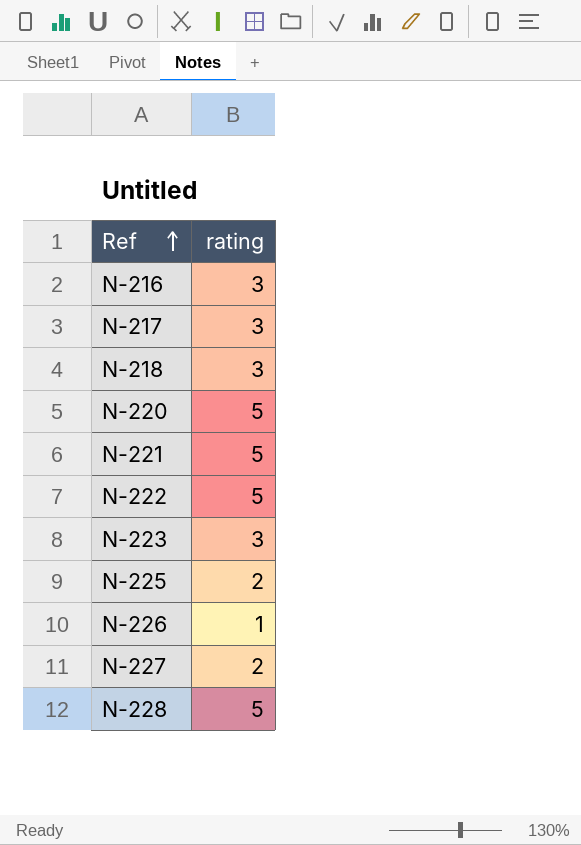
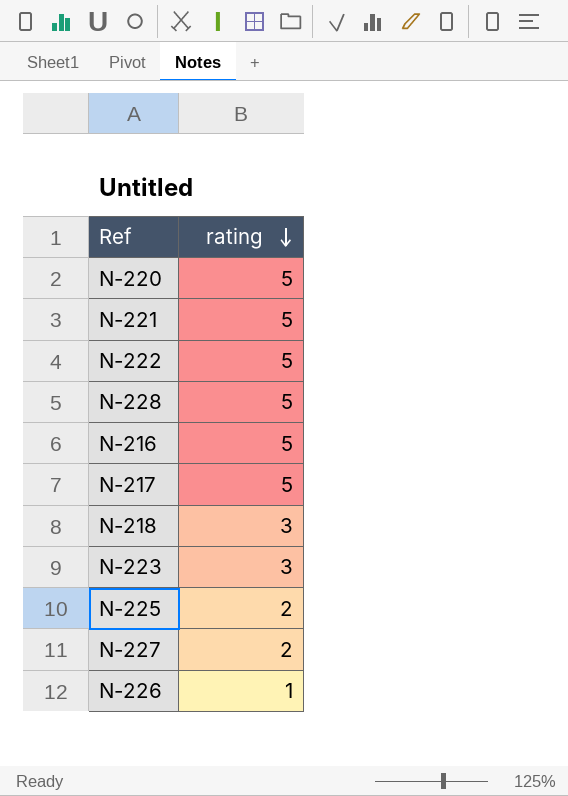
row order: Ref ascending -> rating descending
N-216 | rating: 3 -> 5
N-217 | rating: 3 -> 5

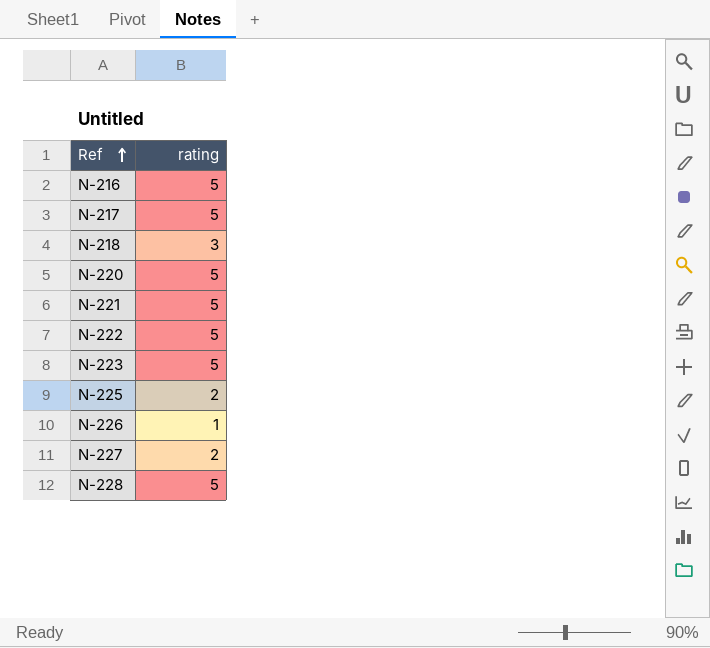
row order: rating descending -> Ref ascending
N-223 | rating: 3 -> 5

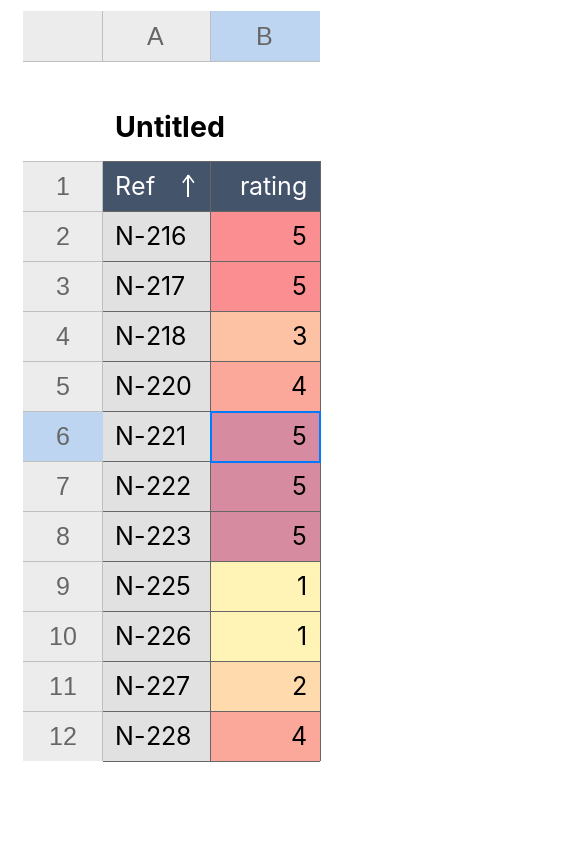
N-220 | rating: 5 -> 4
N-225 | rating: 2 -> 1
N-228 | rating: 5 -> 4

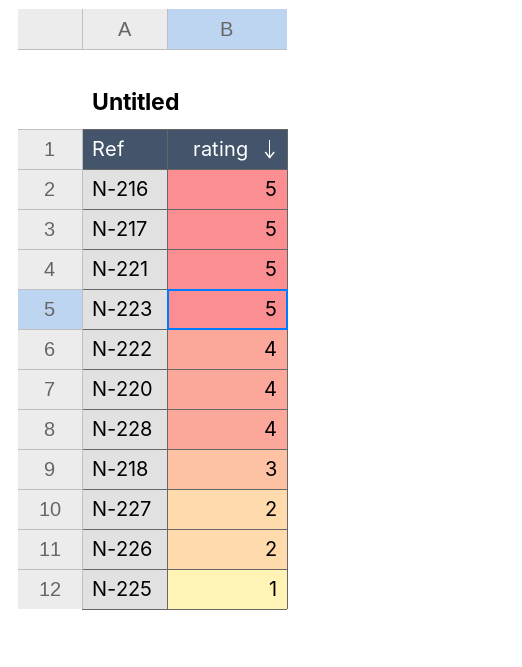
row order: Ref ascending -> rating descending
N-222 | rating: 5 -> 4
N-226 | rating: 1 -> 2

